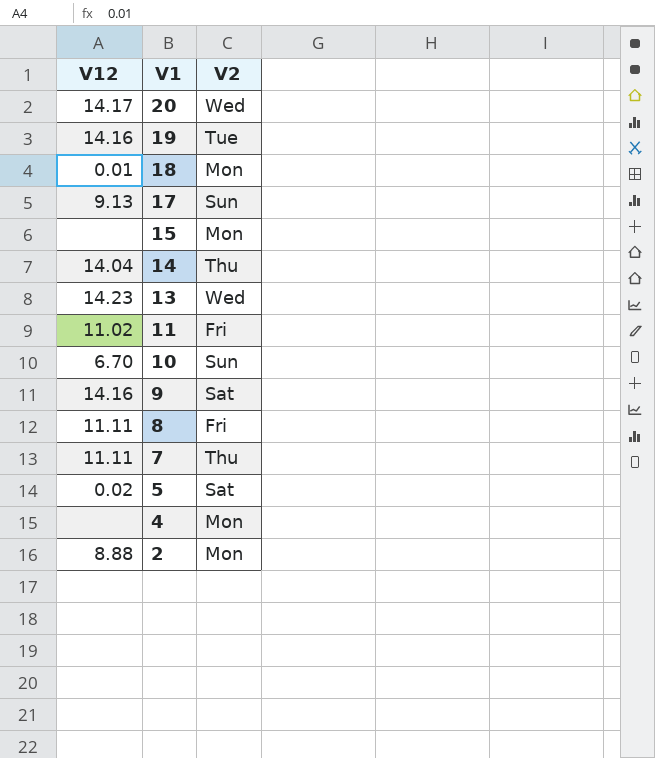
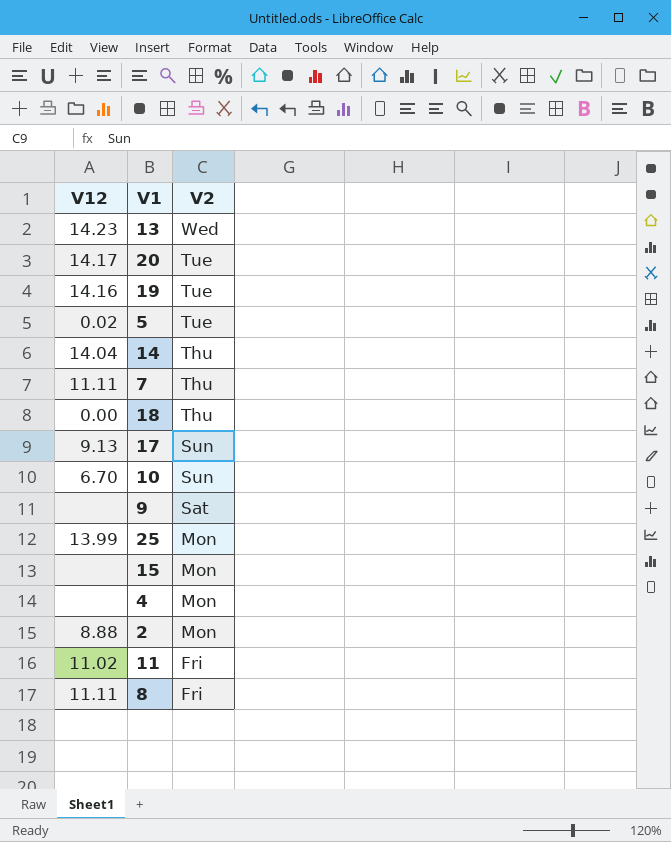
row order: V1 descending -> V2 descending
20 | V2: Wed -> Tue
5 | V2: Sat -> Tue
18 | V12: 0.01 -> 0.00
18 | V2: Mon -> Thu
9 | V12: 14.16 -> none
row 25: none -> 13.99 | Mon

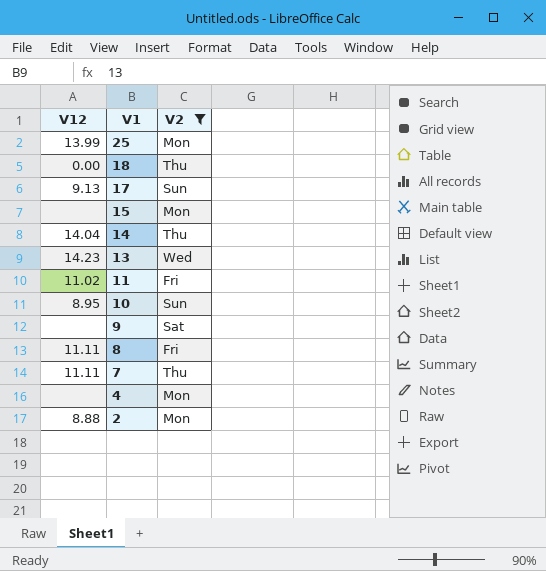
filter: none -> V2 != Tue
row order: V2 descending -> V1 descending
10 | V12: 6.70 -> 8.95

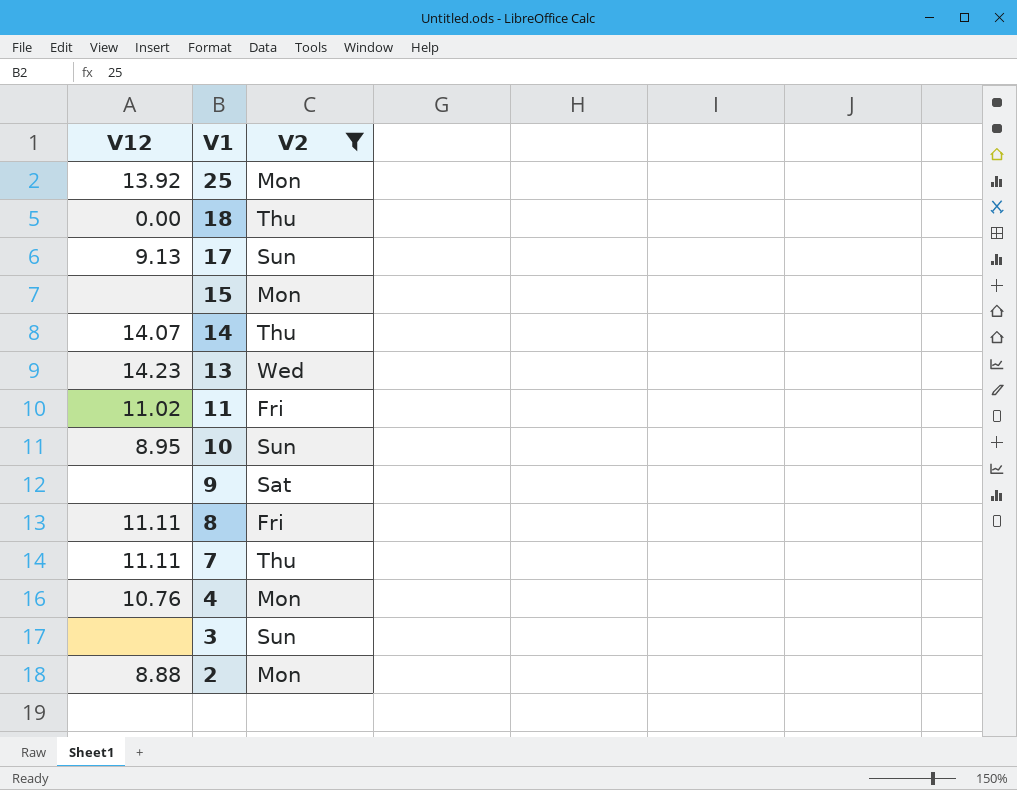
25 | V12: 13.99 -> 13.92
14 | V12: 14.04 -> 14.07
4 | V12: none -> 10.76
row 3: none -> none | Sun

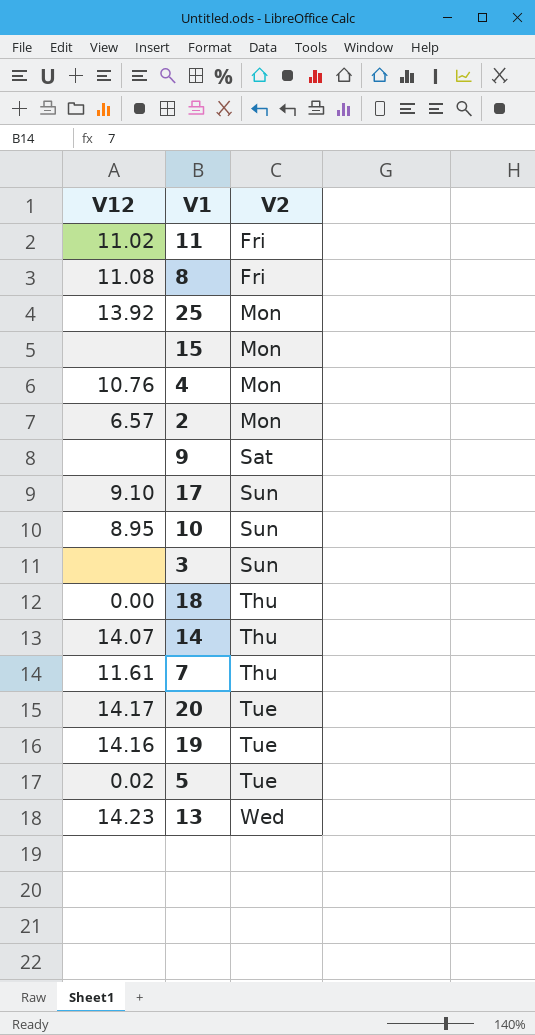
filter: V2 != Tue -> none
row order: V1 descending -> V2 ascending
8 | V12: 11.11 -> 11.08
2 | V12: 8.88 -> 6.57
17 | V12: 9.13 -> 9.10
7 | V12: 11.11 -> 11.61

